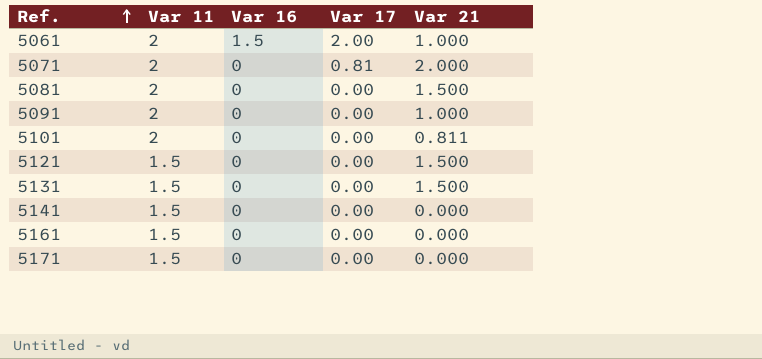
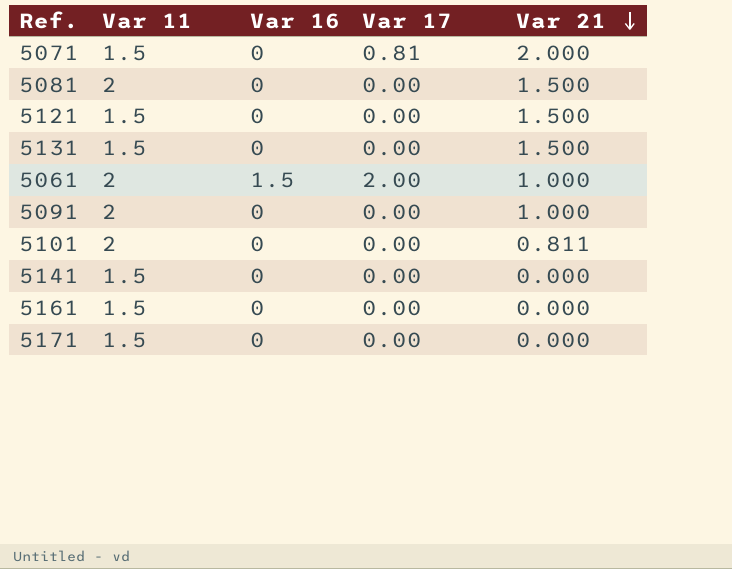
row order: Ref. ascending -> Var 21 descending
5071 | Var 11: 2 -> 1.5

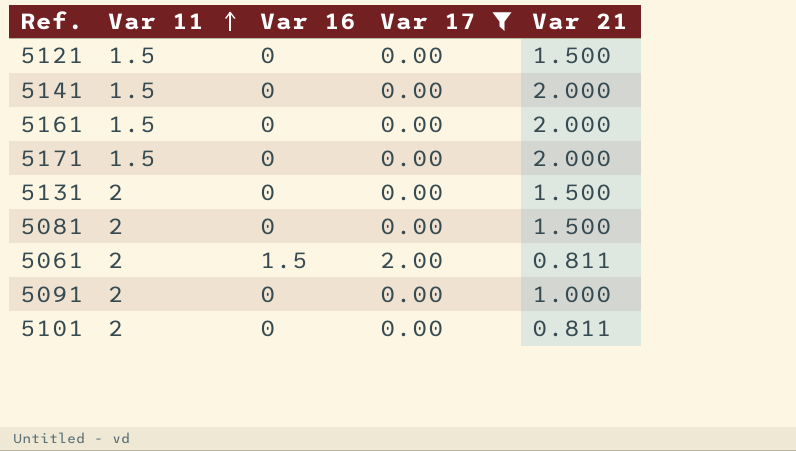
filter: none -> Var 17 != 0.81
row order: Var 21 descending -> Var 11 ascending
5141 | Var 21: 0.000 -> 2.000
5161 | Var 21: 0.000 -> 2.000
5171 | Var 21: 0.000 -> 2.000
5131 | Var 11: 1.5 -> 2
5061 | Var 21: 1.000 -> 0.811

